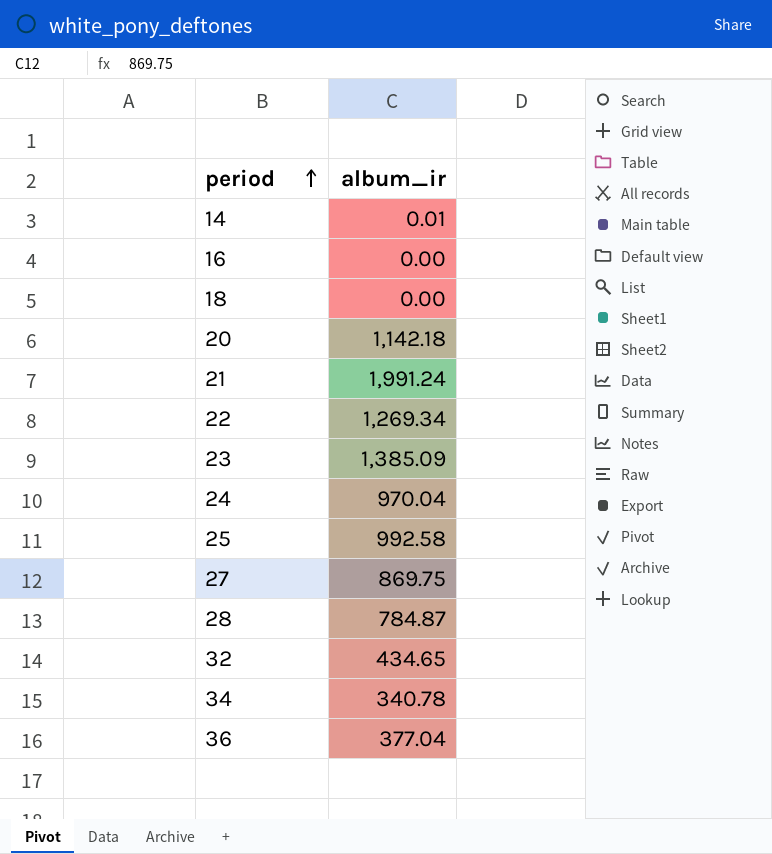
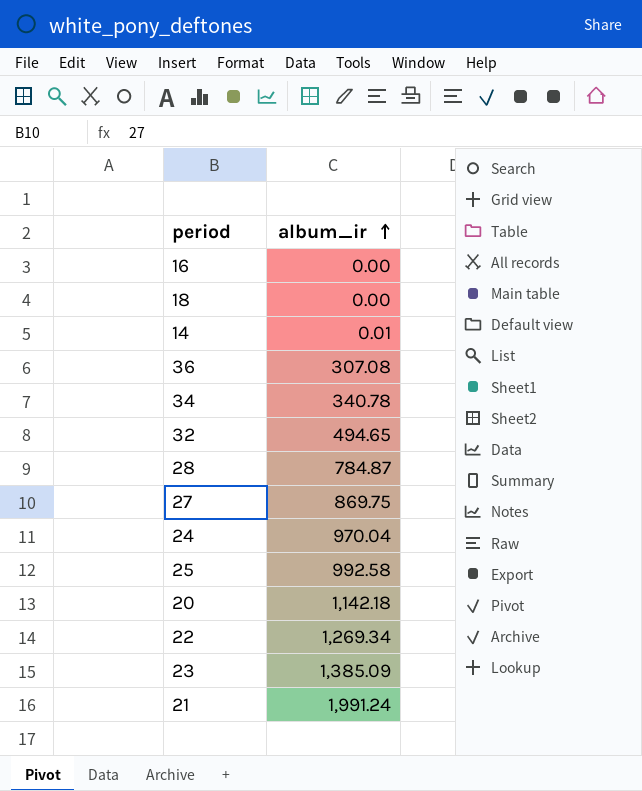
row order: period ascending -> album_ir ascending
36 | album_ir: 377.04 -> 307.08
32 | album_ir: 434.65 -> 494.65

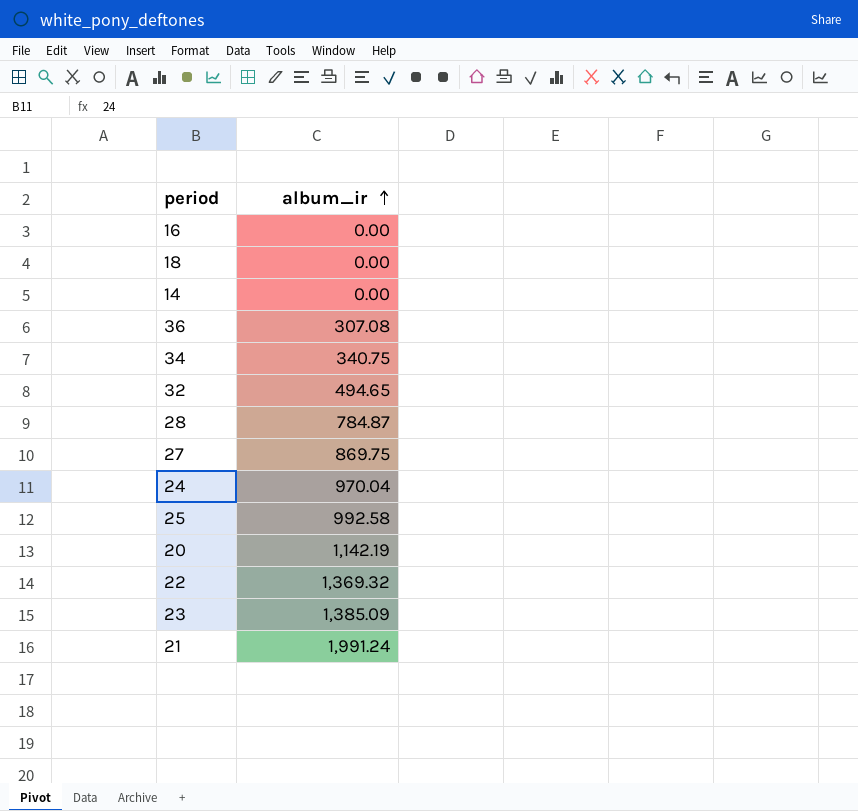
14 | album_ir: 0.01 -> 0.00
34 | album_ir: 340.78 -> 340.75
20 | album_ir: 1,142.18 -> 1,142.19
22 | album_ir: 1,269.34 -> 1,369.32

